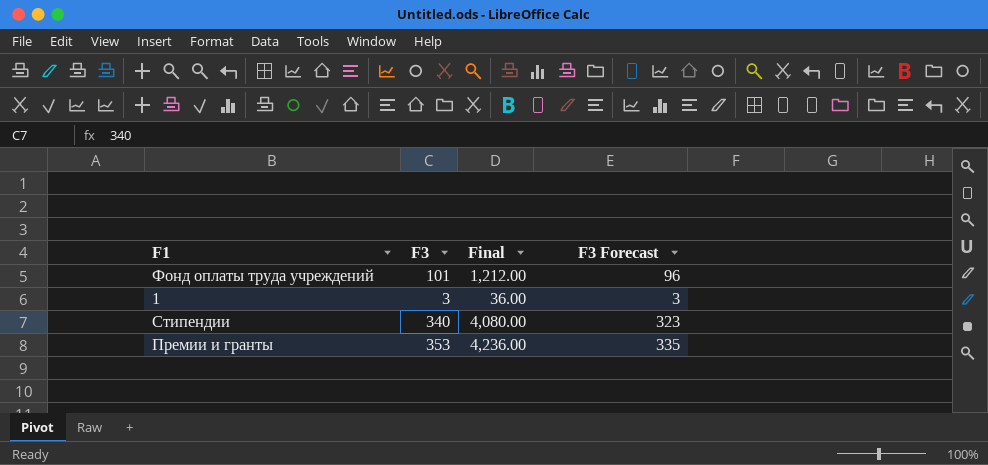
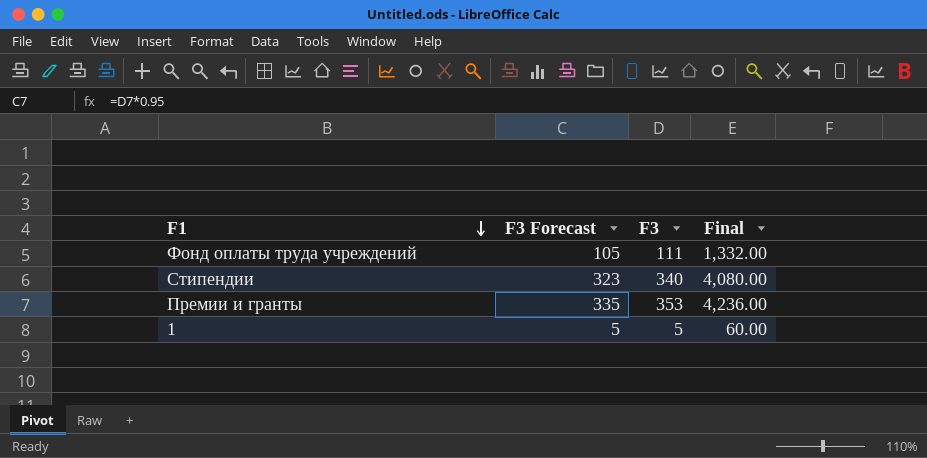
row order: none -> F1 descending
column F3 Forecast | position: 4 -> 2
Фонд оплаты труда учреждений | F3 Forecast: 96 -> 105
Фонд оплаты труда учреждений | F3: 101 -> 111
Фонд оплаты труда учреждений | Final: 1,212.00 -> 1,332.00
1 | F3 Forecast: 3 -> 5
1 | F3: 3 -> 5
1 | Final: 36.00 -> 60.00

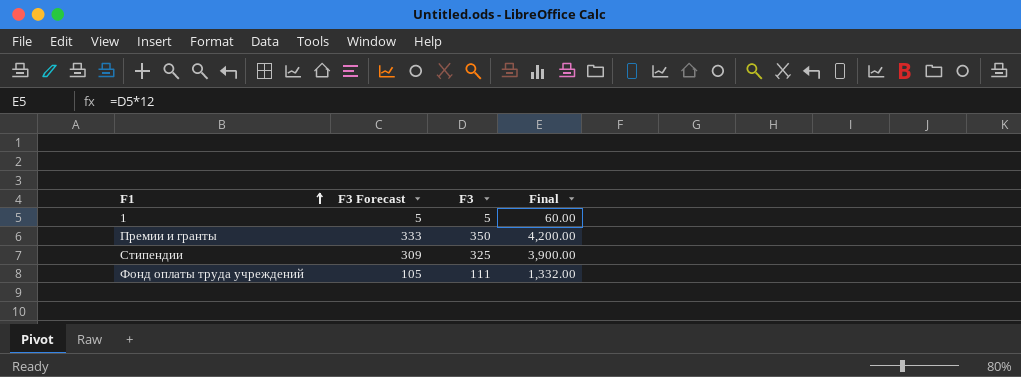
row order: F1 descending -> F1 ascending
Премии и гранты | F3 Forecast: 335 -> 333
Премии и гранты | F3: 353 -> 350
Премии и гранты | Final: 4,236.00 -> 4,200.00
Стипендии | F3 Forecast: 323 -> 309
Стипендии | F3: 340 -> 325
Стипендии | Final: 4,080.00 -> 3,900.00

